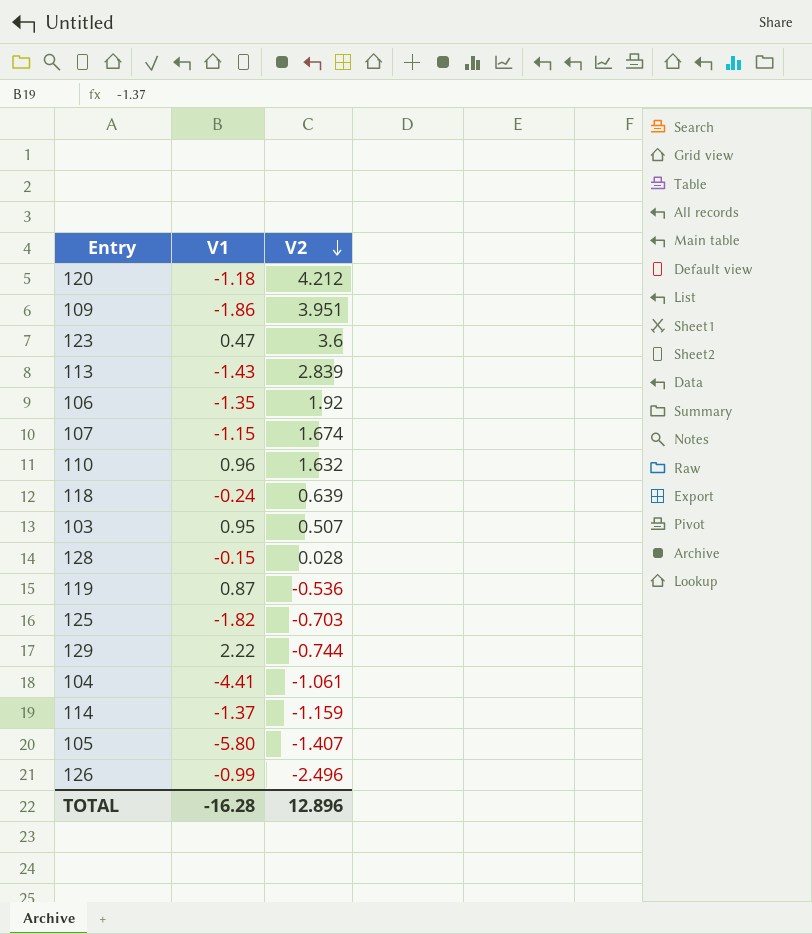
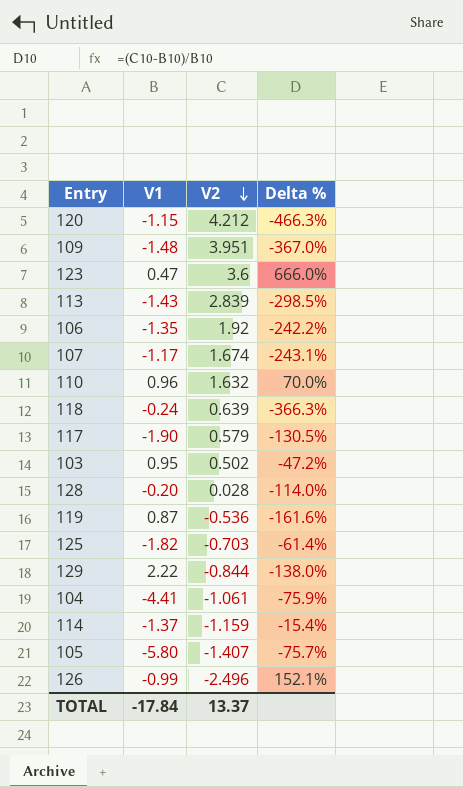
column Delta % | formula: none -> ([V2] - [V1]) / [V1]
120 | V1: -1.18 -> -1.15
109 | V1: -1.86 -> -1.48
107 | V1: -1.15 -> -1.17
row 117: none -> -1.90 | 0.579 | -130.5%
103 | V2: 0.507 -> 0.502
128 | V1: -0.15 -> -0.20
129 | V2: -0.744 -> -0.844
TOTAL | V1: -16.28 -> -17.84
TOTAL | V2: 12.896 -> 13.37

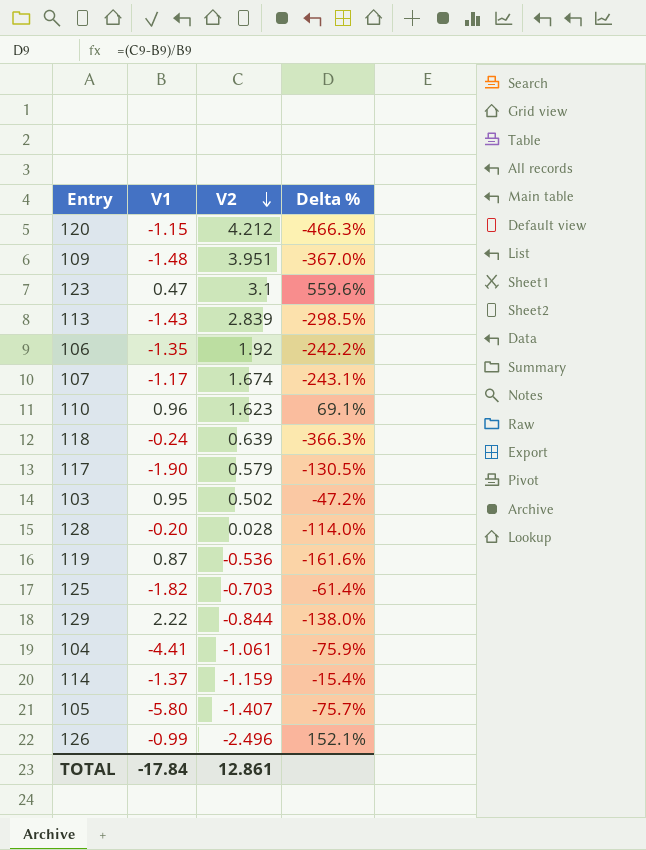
123 | V2: 3.6 -> 3.1
123 | Delta %: 666.0% -> 559.6%
110 | V2: 1.632 -> 1.623
110 | Delta %: 70.0% -> 69.1%
TOTAL | V2: 13.37 -> 12.861

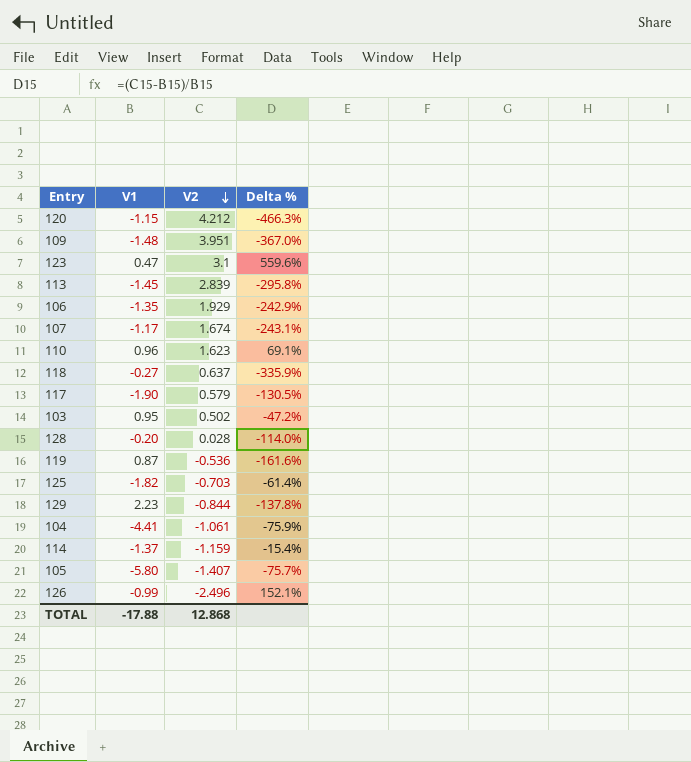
113 | V1: -1.43 -> -1.45
113 | Delta %: -298.5% -> -295.8%
106 | V2: 1.92 -> 1.929
106 | Delta %: -242.2% -> -242.9%
118 | V1: -0.24 -> -0.27
118 | V2: 0.639 -> 0.637
118 | Delta %: -366.3% -> -335.9%
129 | V1: 2.22 -> 2.23
129 | Delta %: -138.0% -> -137.8%
TOTAL | V1: -17.84 -> -17.88
TOTAL | V2: 12.861 -> 12.868

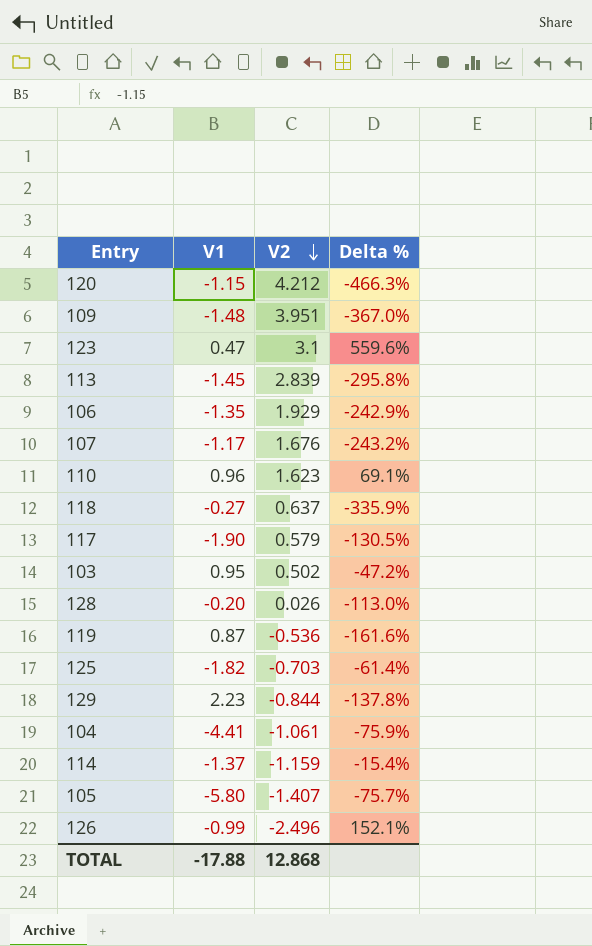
107 | V2: 1.674 -> 1.676
107 | Delta %: -243.1% -> -243.2%
128 | V2: 0.028 -> 0.026
128 | Delta %: -114.0% -> -113.0%

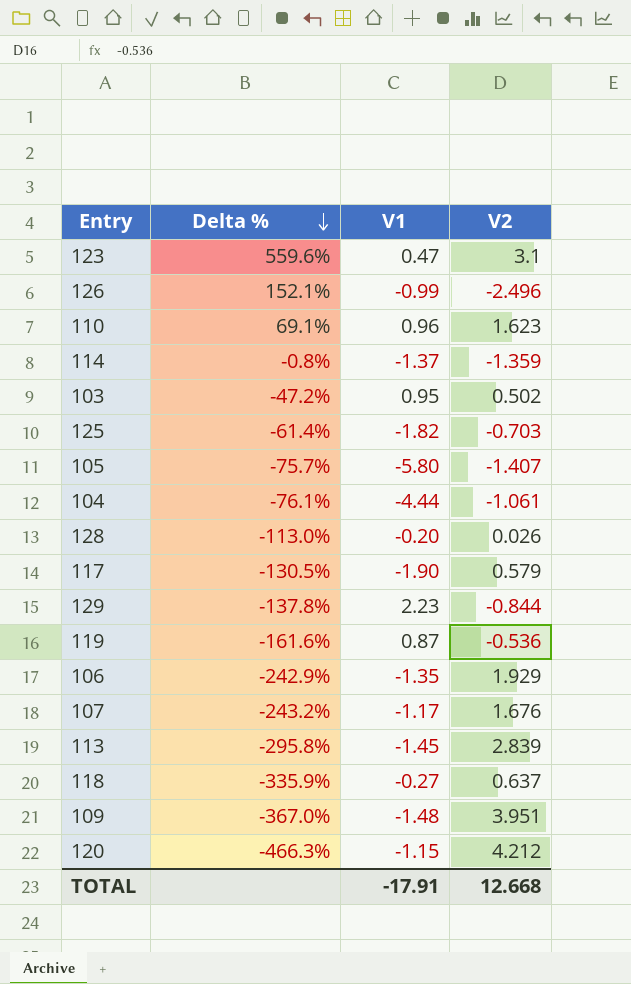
row order: V2 descending -> Delta % descending
column Delta % | position: 4 -> 2
114 | Delta %: -15.4% -> -0.8%
114 | V2: -1.159 -> -1.359
104 | Delta %: -75.9% -> -76.1%
104 | V1: -4.41 -> -4.44
TOTAL | V1: -17.88 -> -17.91
TOTAL | V2: 12.868 -> 12.668

